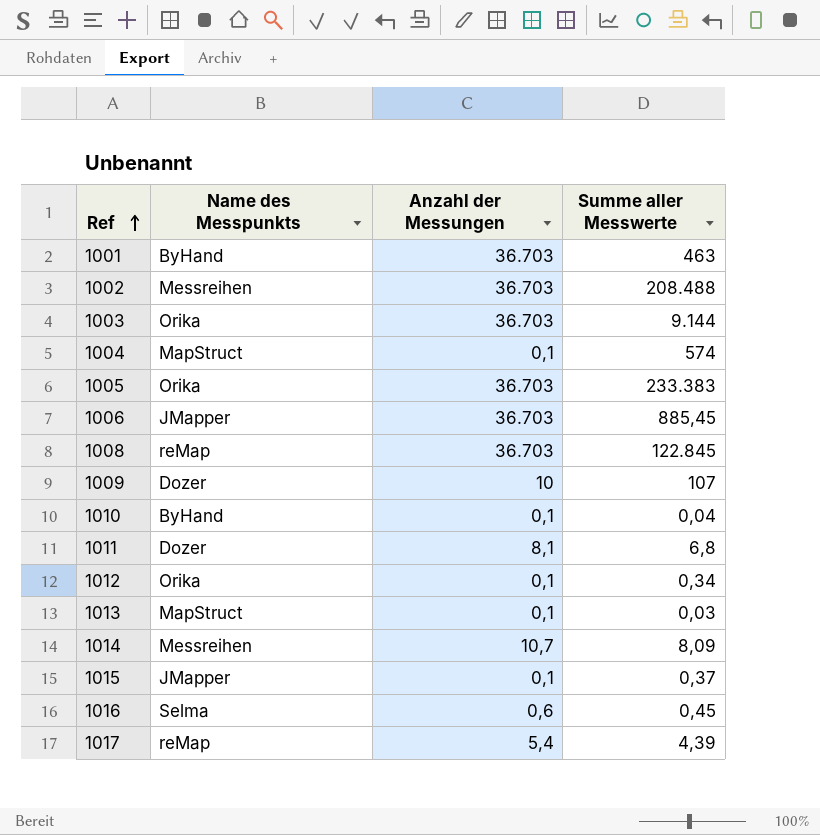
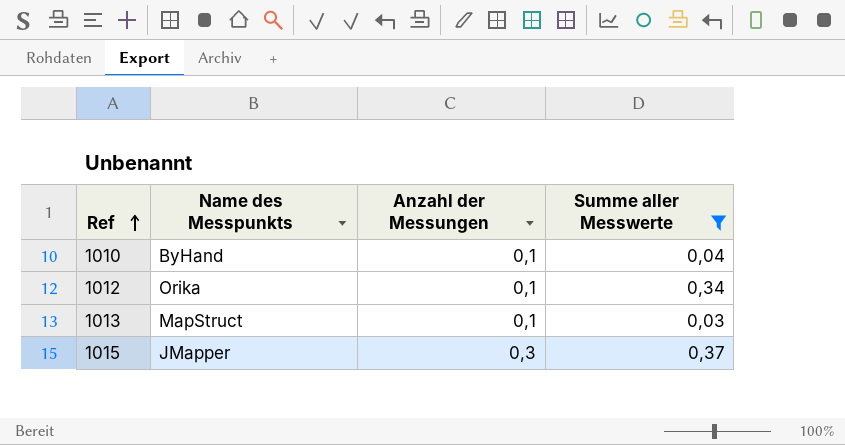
filter: none -> Summe aller Messwerte <= 0,37
1015 | Anzahl der Messungen: 0,1 -> 0,3

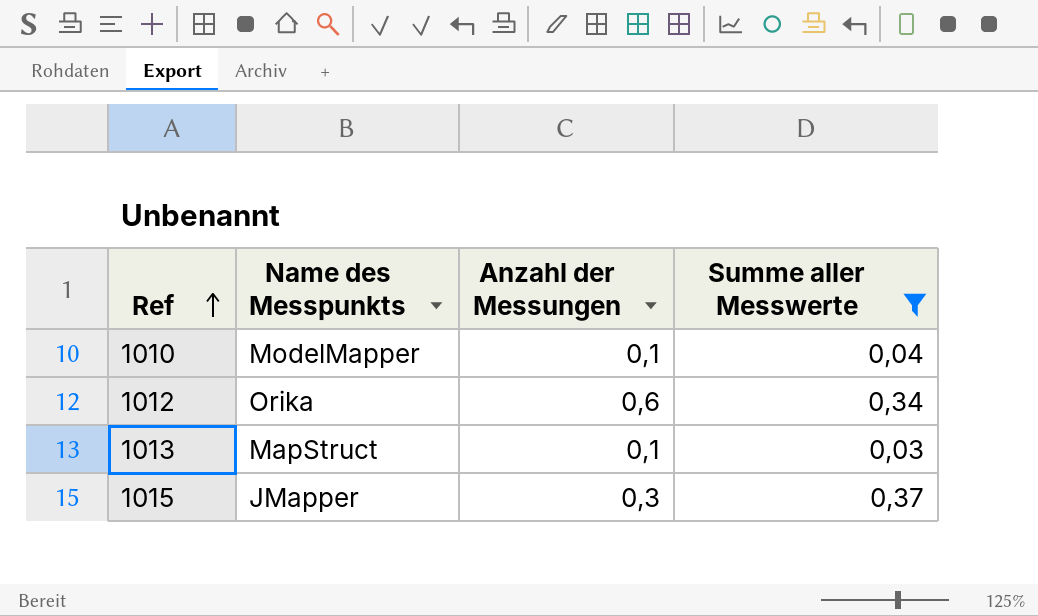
1010 | Name des Messpunkts: ByHand -> ModelMapper
1012 | Anzahl der Messungen: 0,1 -> 0,6

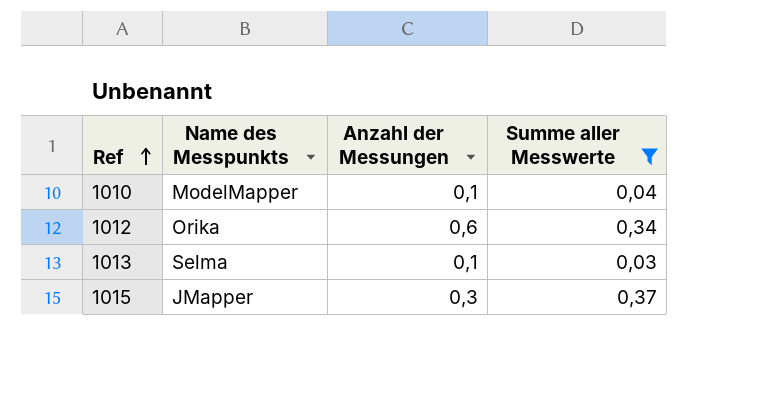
1013 | Name des Messpunkts: MapStruct -> Selma

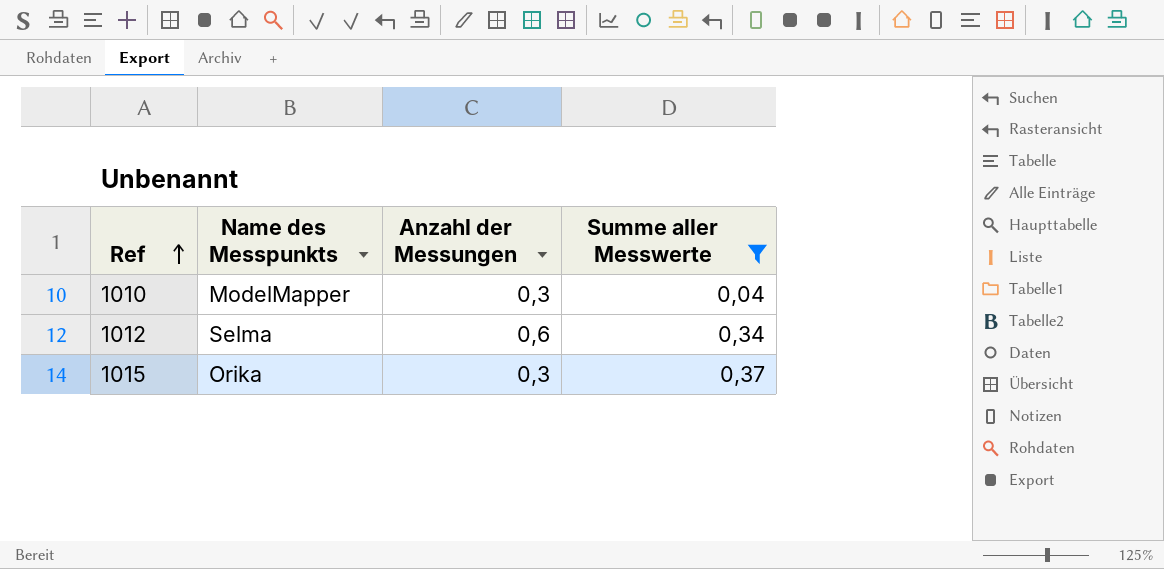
row 1013: Selma | 0,1 | 0,03 -> none
1010 | Anzahl der Messungen: 0,1 -> 0,3
1012 | Name des Messpunkts: Orika -> Selma
1015 | Name des Messpunkts: JMapper -> Orika

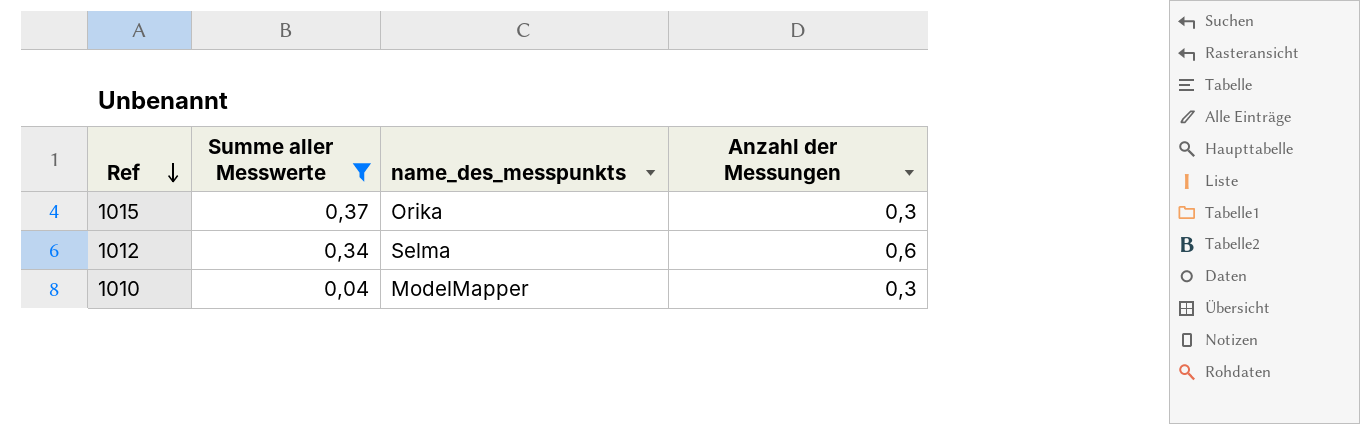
row order: Ref ascending -> Ref descending
column Summe aller Messwerte | position: 4 -> 2
column name: Name des Messpunkts -> name_des_messpunkts

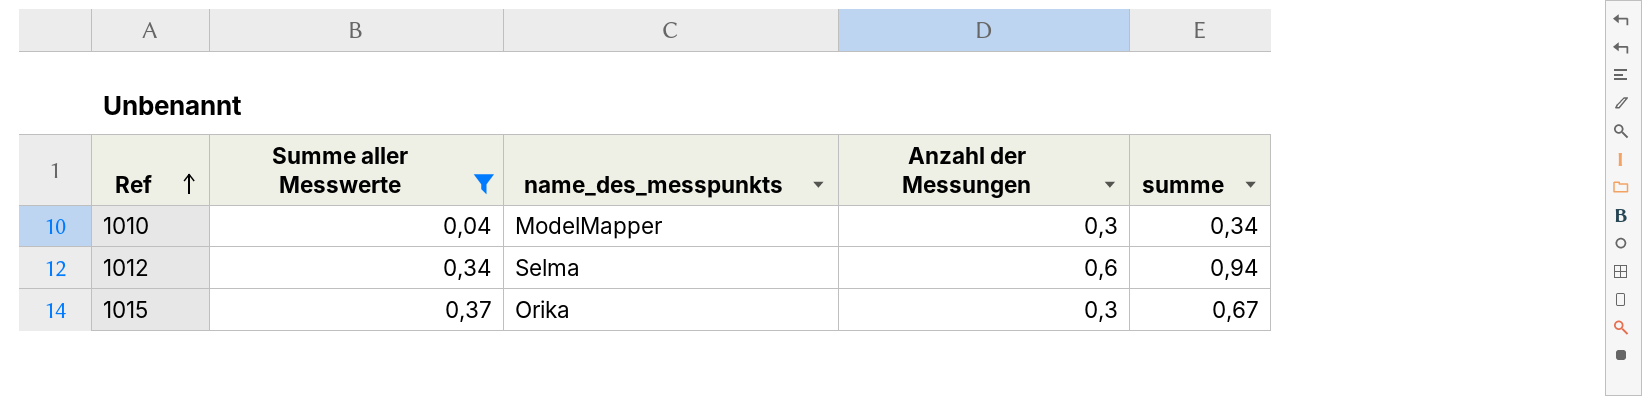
row order: Ref descending -> Ref ascending
column summe | formula: none -> [Summe aller Messwerte] + [Anzahl der Messungen]

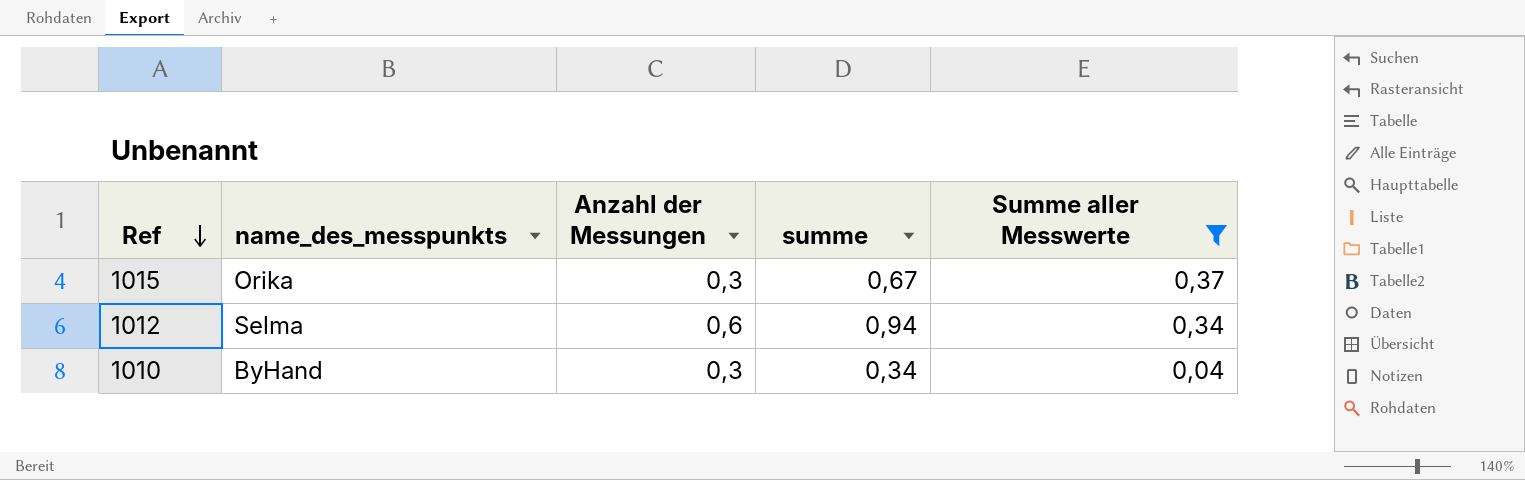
row order: Ref ascending -> Ref descending
column Summe aller Messwerte | position: 2 -> 5
1010 | name_des_messpunkts: ModelMapper -> ByHand

